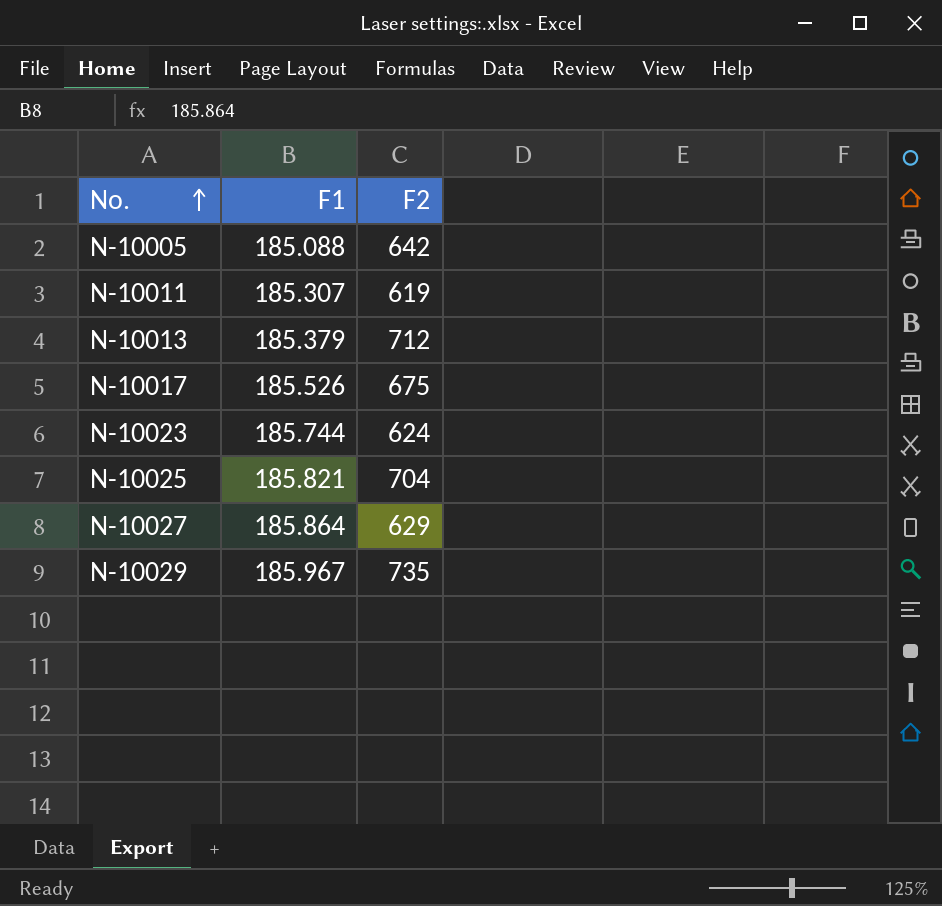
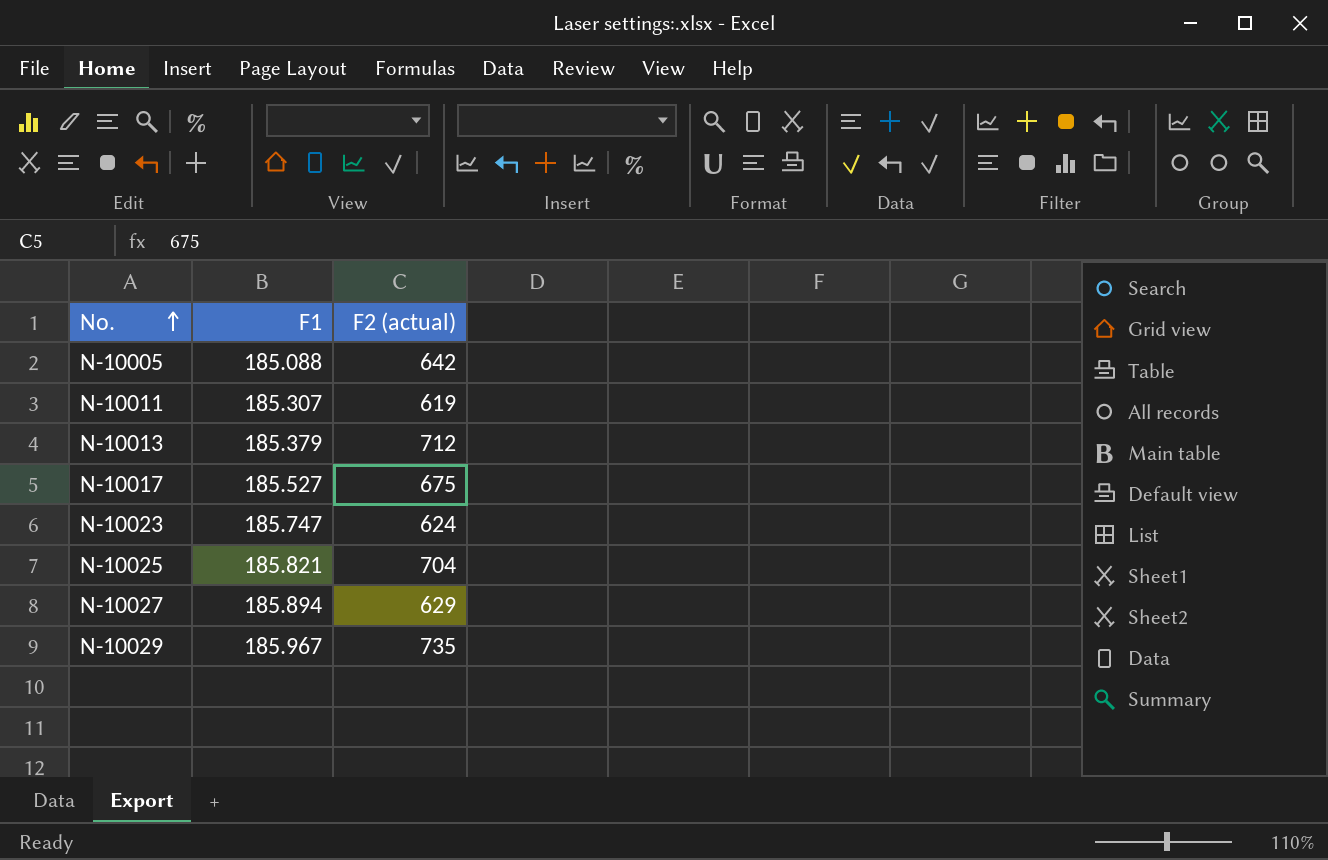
column name: F2 -> F2 (actual)
N-10017 | F1: 185.526 -> 185.527
N-10023 | F1: 185.744 -> 185.747
N-10027 | F1: 185.864 -> 185.894

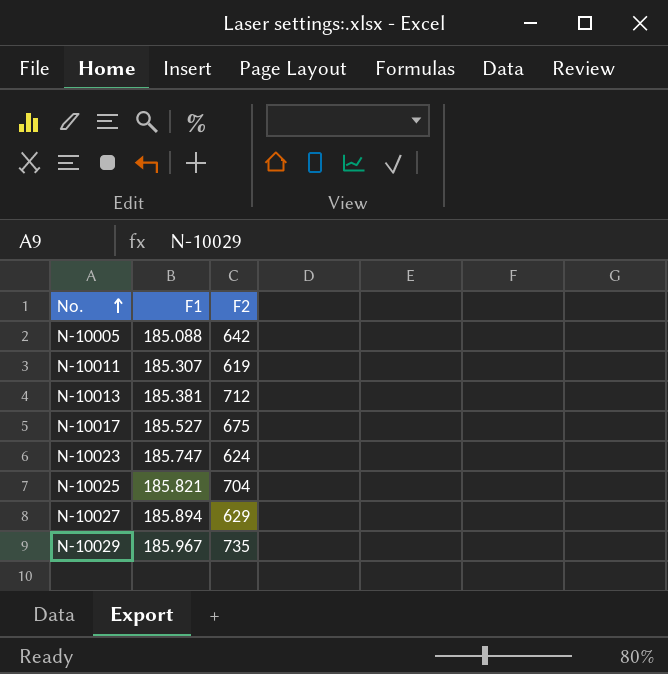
column name: F2 (actual) -> F2
N-10013 | F1: 185.379 -> 185.381

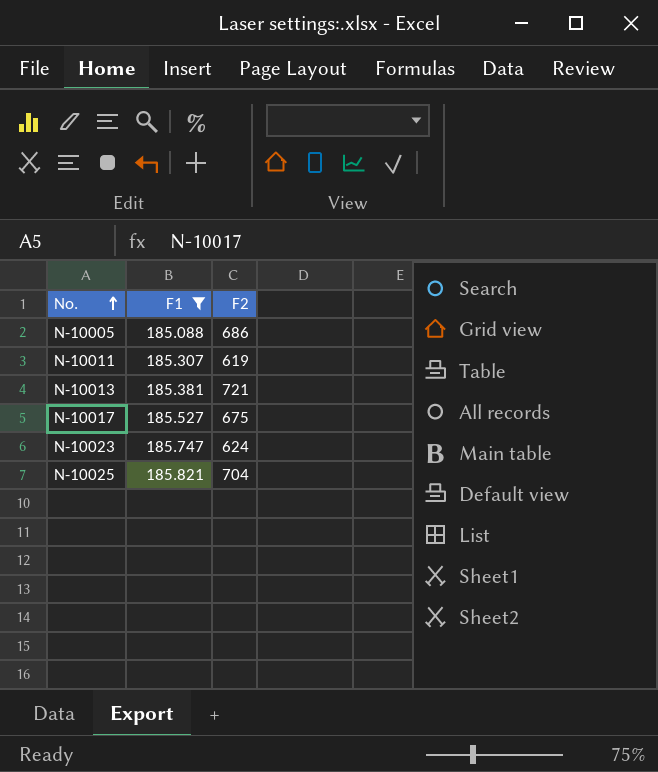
filter: none -> F1 <= 185.821
N-10005 | F2: 642 -> 686
N-10013 | F2: 712 -> 721

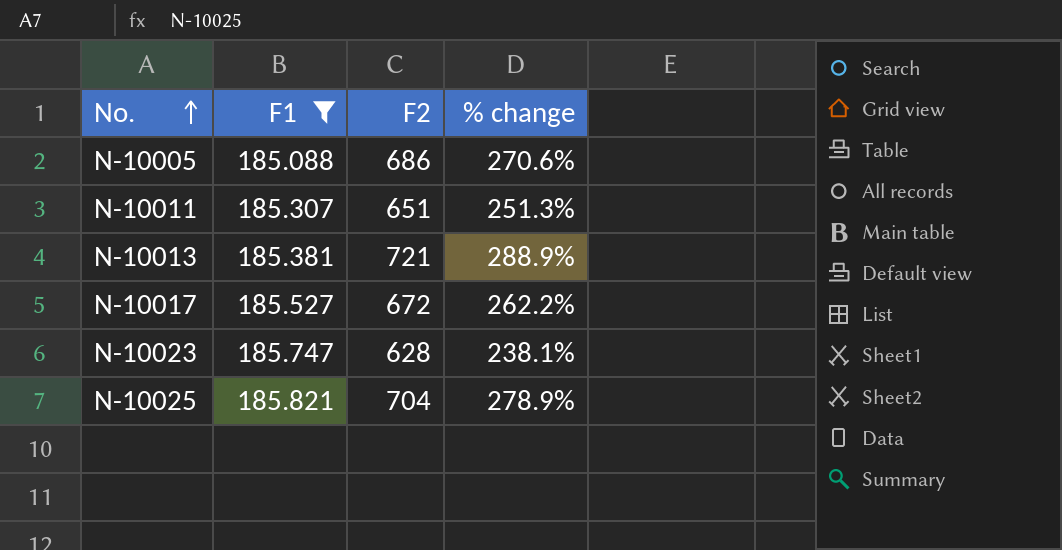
column % change | formula: none -> ([F2] - [F1]) / [F1]
N-10011 | F2: 619 -> 651
N-10017 | F2: 675 -> 672
N-10023 | F2: 624 -> 628

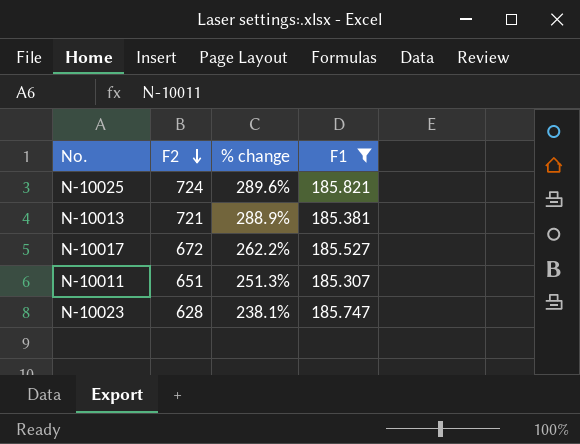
row order: No. ascending -> F2 descending
column F1 | position: 2 -> 4
row N-10005: 185.088 | 686 | 270.6% -> none
N-10025 | F2: 704 -> 724
N-10025 | % change: 278.9% -> 289.6%

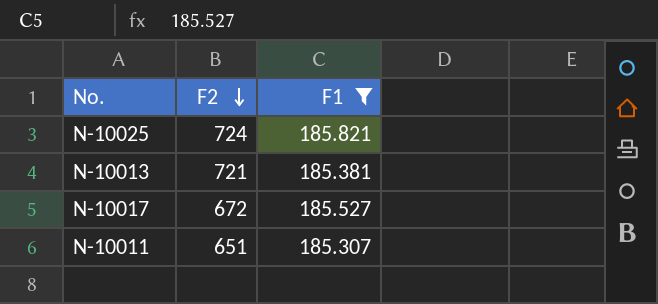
column % change | formula: ([F2] - [F1]) / [F1] -> none
row N-10023: 628 | 238.1% | 185.747 -> none

